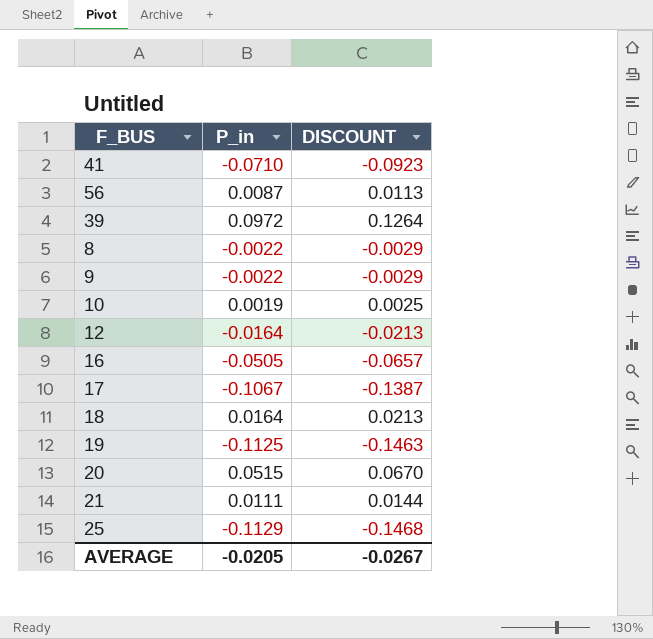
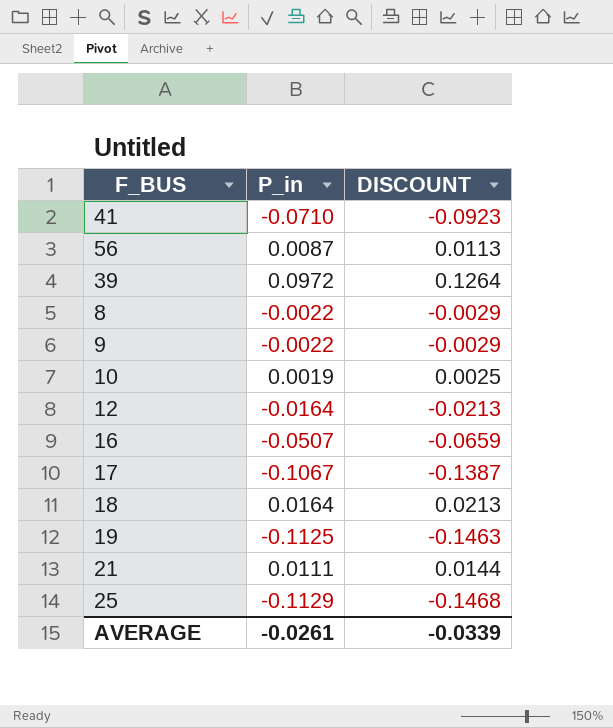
row 20: 0.0515 | 0.0670 -> none
16 | P_in: -0.0505 -> -0.0507
16 | DISCOUNT: -0.0657 -> -0.0659
AVERAGE | P_in: -0.0205 -> -0.0261
AVERAGE | DISCOUNT: -0.0267 -> -0.0339

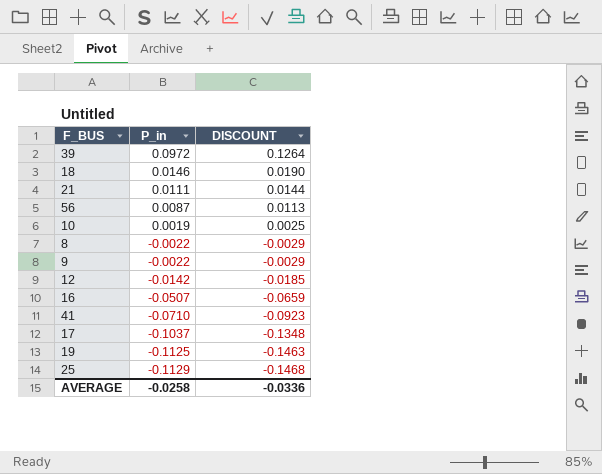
row order: none -> P_in descending
18 | P_in: 0.0164 -> 0.0146
18 | DISCOUNT: 0.0213 -> 0.0190
12 | P_in: -0.0164 -> -0.0142
12 | DISCOUNT: -0.0213 -> -0.0185
17 | P_in: -0.1067 -> -0.1037
17 | DISCOUNT: -0.1387 -> -0.1348
AVERAGE | P_in: -0.0261 -> -0.0258
AVERAGE | DISCOUNT: -0.0339 -> -0.0336

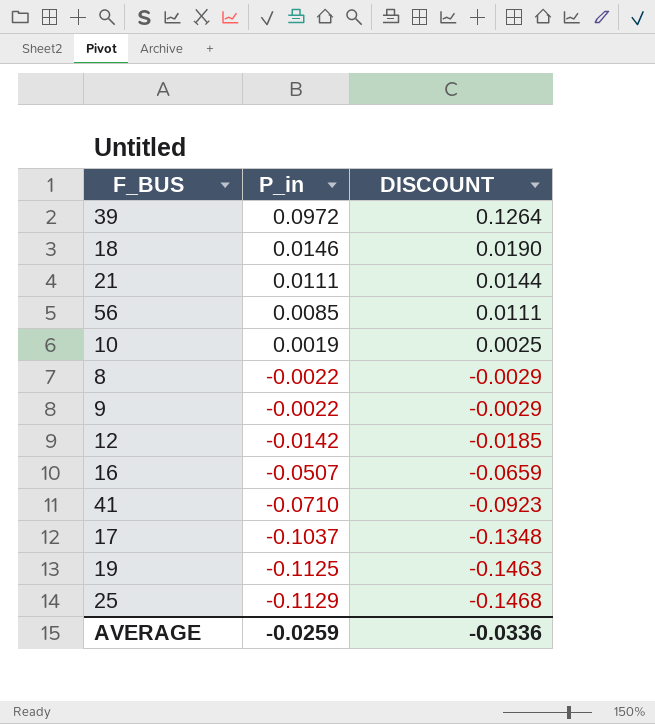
56 | P_in: 0.0087 -> 0.0085
56 | DISCOUNT: 0.0113 -> 0.0111
AVERAGE | P_in: -0.0258 -> -0.0259

